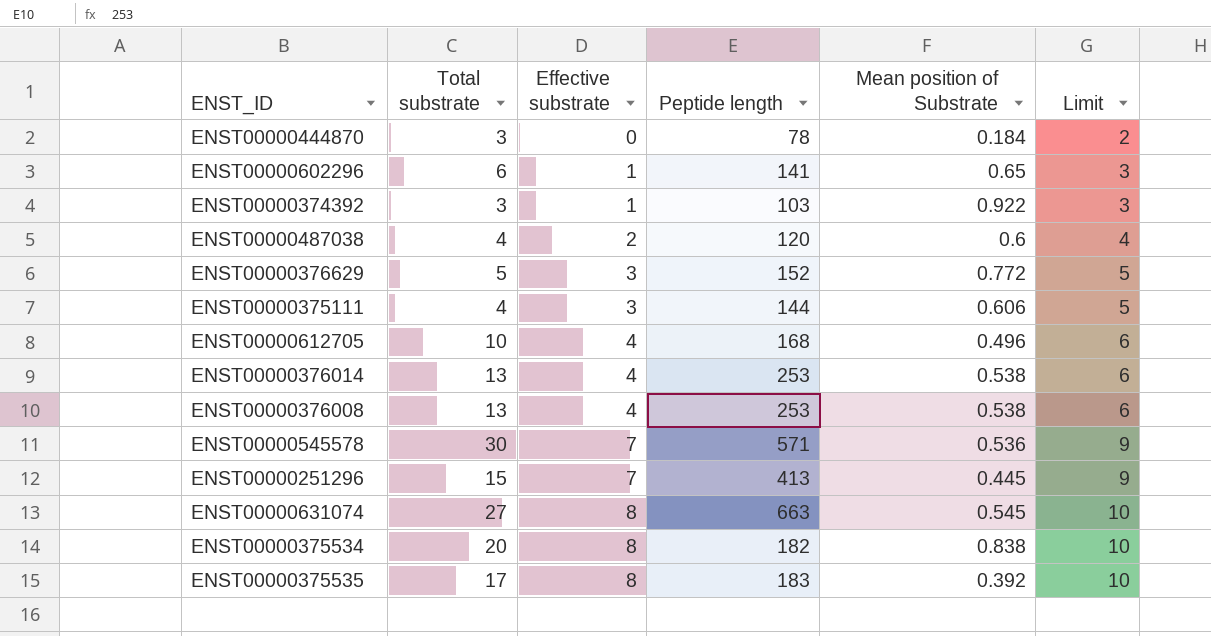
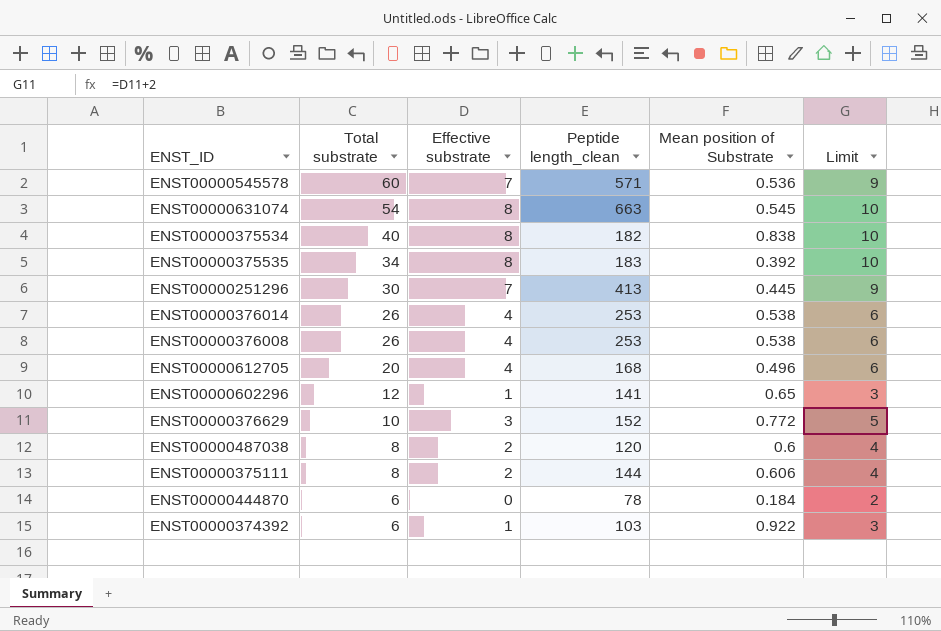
row order: Effective substrate ascending -> Total substrate descending
column name: Peptide length -> Peptide length_clean
ENST00000545578 | Total substrate: 30 -> 60
ENST00000631074 | Total substrate: 27 -> 54
ENST00000375534 | Total substrate: 20 -> 40
ENST00000375535 | Total substrate: 17 -> 34
ENST00000251296 | Total substrate: 15 -> 30
ENST00000376014 | Total substrate: 13 -> 26
ENST00000376008 | Total substrate: 13 -> 26
ENST00000612705 | Total substrate: 10 -> 20
ENST00000602296 | Total substrate: 6 -> 12
ENST00000376629 | Total substrate: 5 -> 10
ENST00000487038 | Total substrate: 4 -> 8
ENST00000375111 | Total substrate: 4 -> 8
ENST00000375111 | Effective substrate: 3 -> 2
ENST00000375111 | Limit: 5 -> 4
ENST00000444870 | Total substrate: 3 -> 6
ENST00000374392 | Total substrate: 3 -> 6

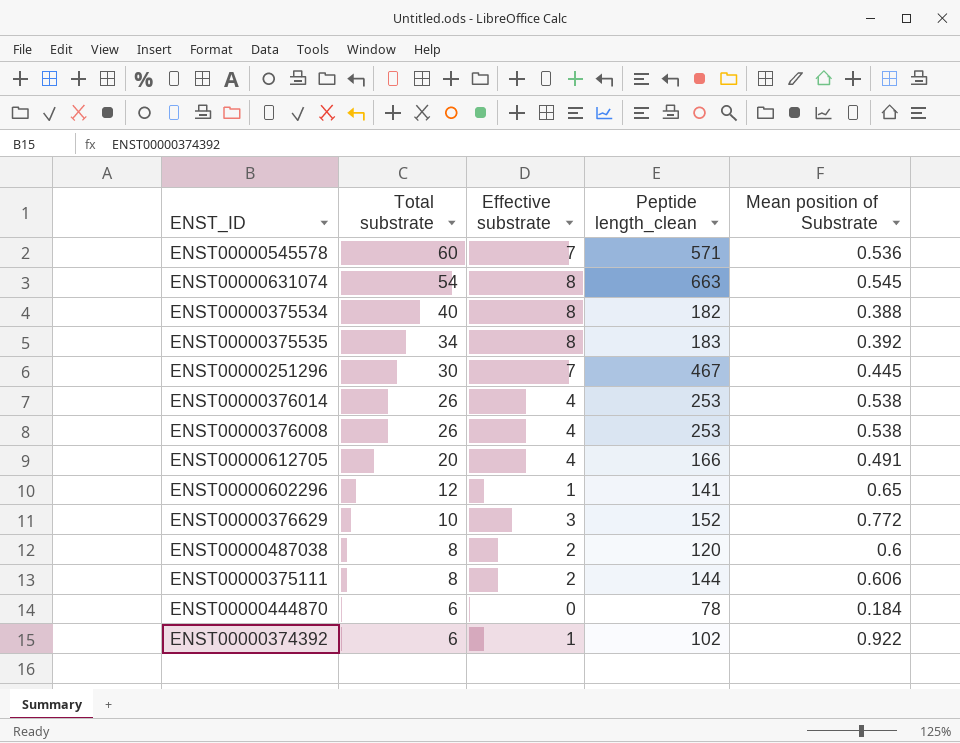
column Limit | formula: [Effective substrate] + 2 -> none
ENST00000375534 | Mean position of Substrate: 0.838 -> 0.388
ENST00000251296 | Peptide length_clean: 413 -> 467
ENST00000612705 | Peptide length_clean: 168 -> 166
ENST00000612705 | Mean position of Substrate: 0.496 -> 0.491
ENST00000374392 | Peptide length_clean: 103 -> 102

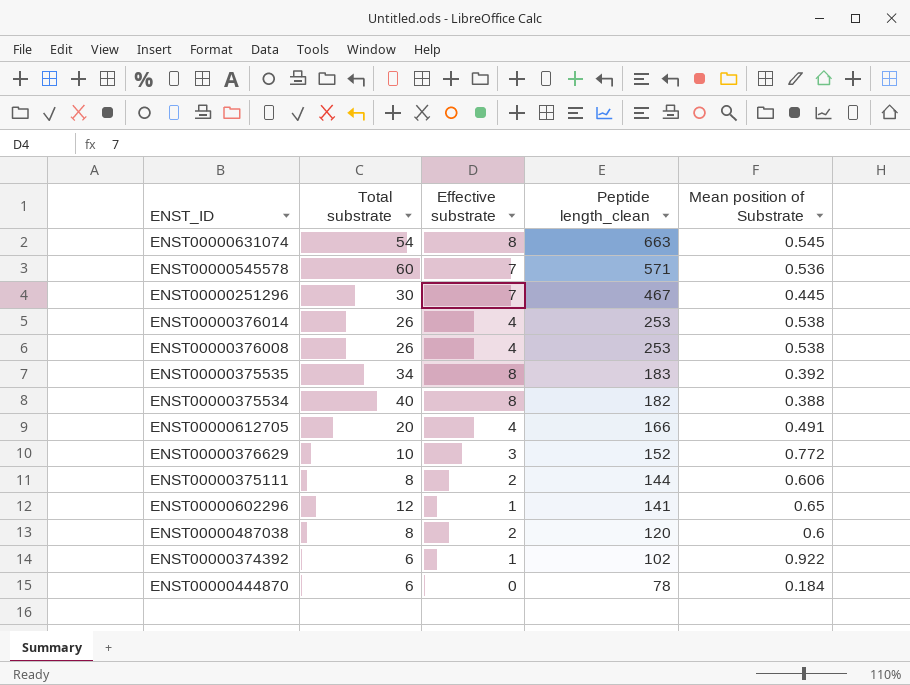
row order: Total substrate descending -> Peptide length_clean descending

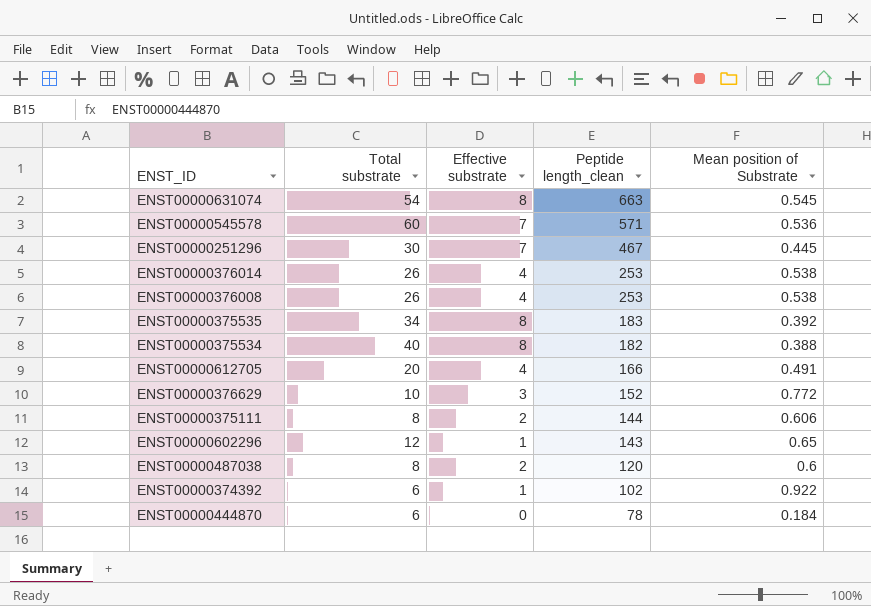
ENST00000602296 | Peptide length_clean: 141 -> 143

